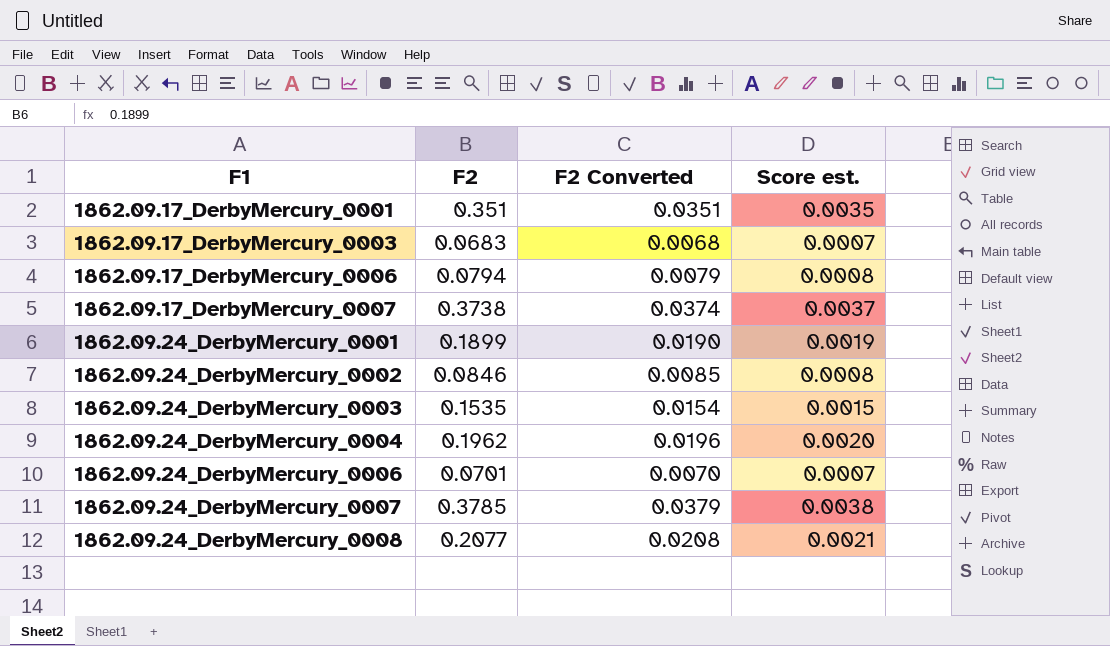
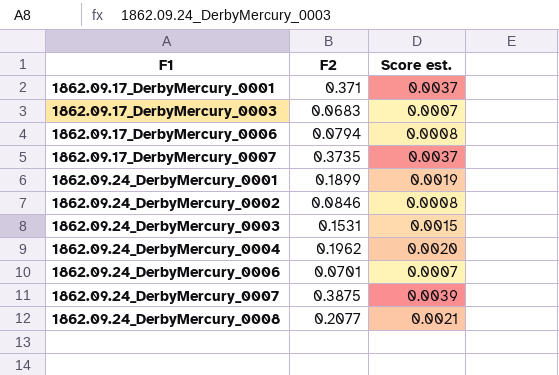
column F2 Converted | formula: [F2] * 0.1 -> none
1862.09.17_DerbyMercury_0001 | F2: 0.351 -> 0.371
1862.09.17_DerbyMercury_0001 | Score est.: 0.0035 -> 0.0037
1862.09.17_DerbyMercury_0007 | F2: 0.3738 -> 0.3735
1862.09.24_DerbyMercury_0003 | F2: 0.1535 -> 0.1531
1862.09.24_DerbyMercury_0007 | F2: 0.3785 -> 0.3875
1862.09.24_DerbyMercury_0007 | Score est.: 0.0038 -> 0.0039

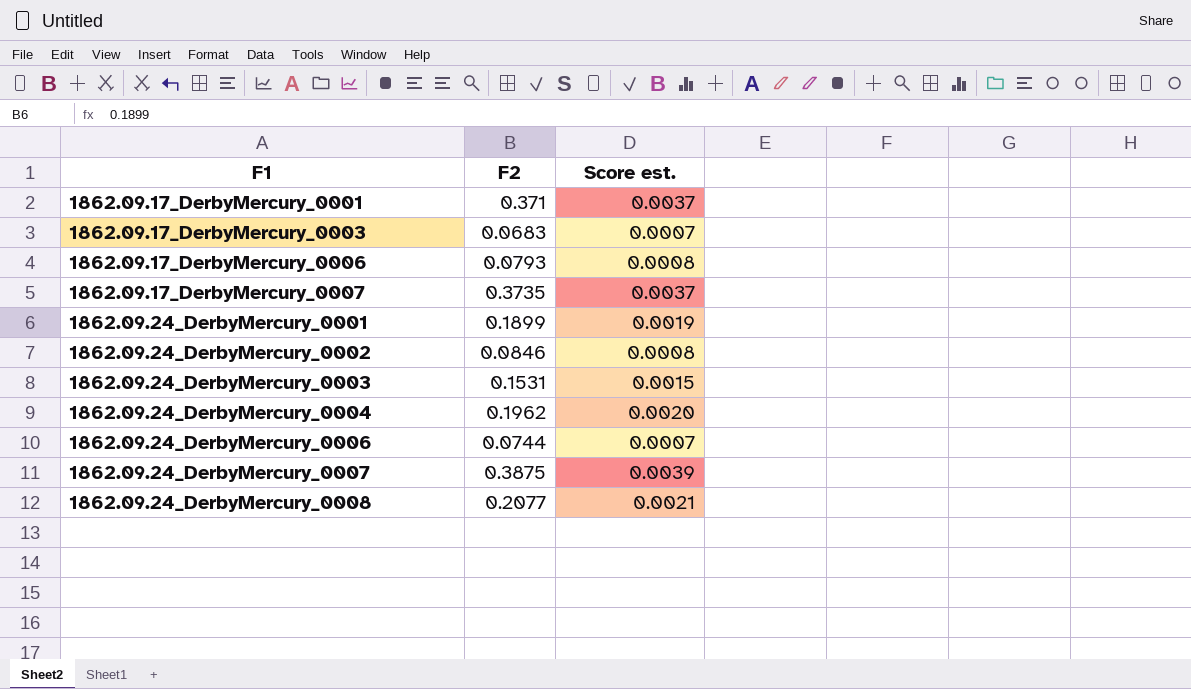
1862.09.17_DerbyMercury_0006 | F2: 0.0794 -> 0.0793
1862.09.24_DerbyMercury_0006 | F2: 0.0701 -> 0.0744

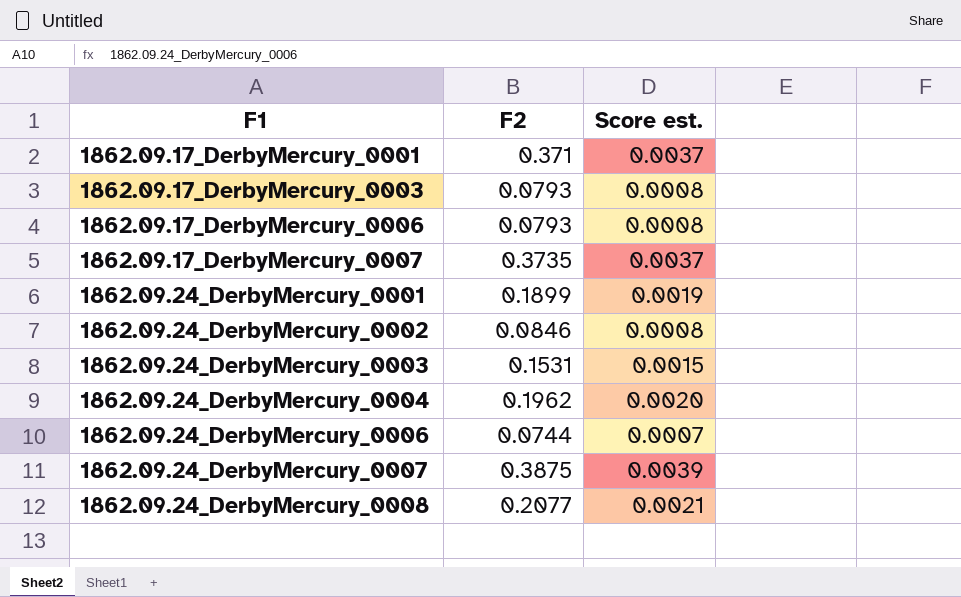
1862.09.17_DerbyMercury_0003 | F2: 0.0683 -> 0.0793
1862.09.17_DerbyMercury_0003 | Score est.: 0.0007 -> 0.0008

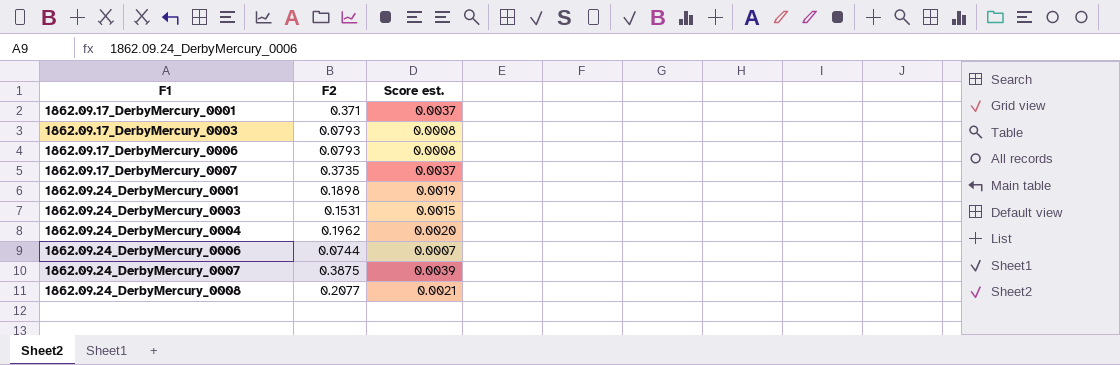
row 1862.09.24_DerbyMercury_0002: 0.0846 | 0.0008 -> none
1862.09.24_DerbyMercury_0001 | F2: 0.1899 -> 0.1898

